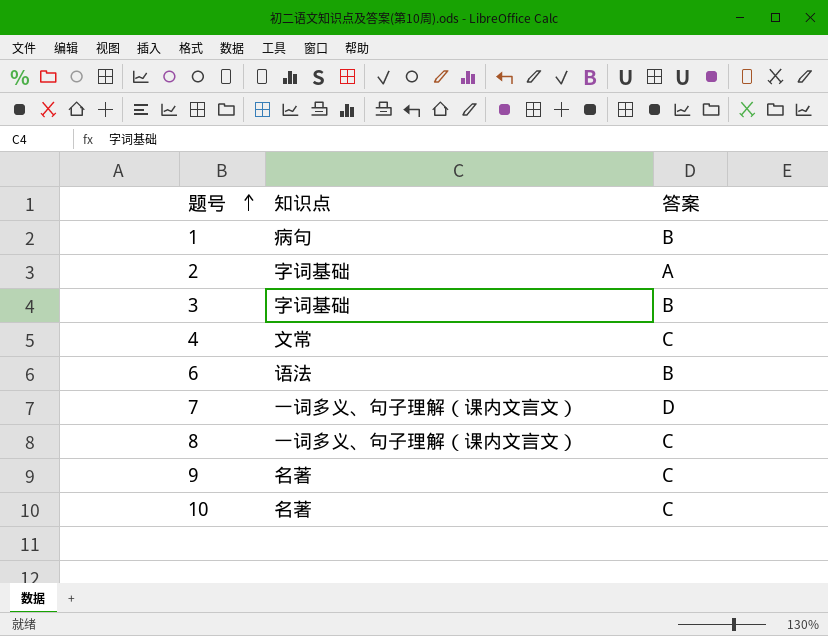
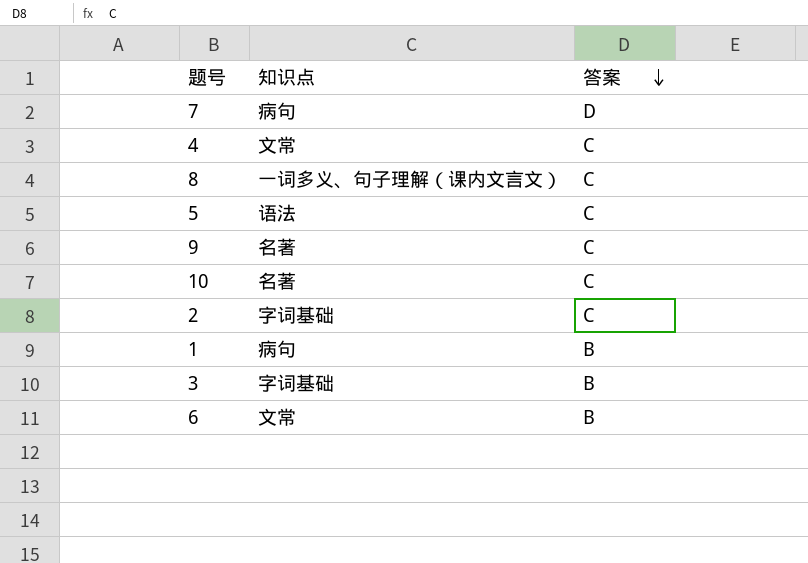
row order: 题号 ascending -> 答案 descending
7 | 知识点: 一词多义、句子理解（课内文言文） -> 病句
row 5: none -> 语法 | C
2 | 答案: A -> C
6 | 知识点: 语法 -> 文常

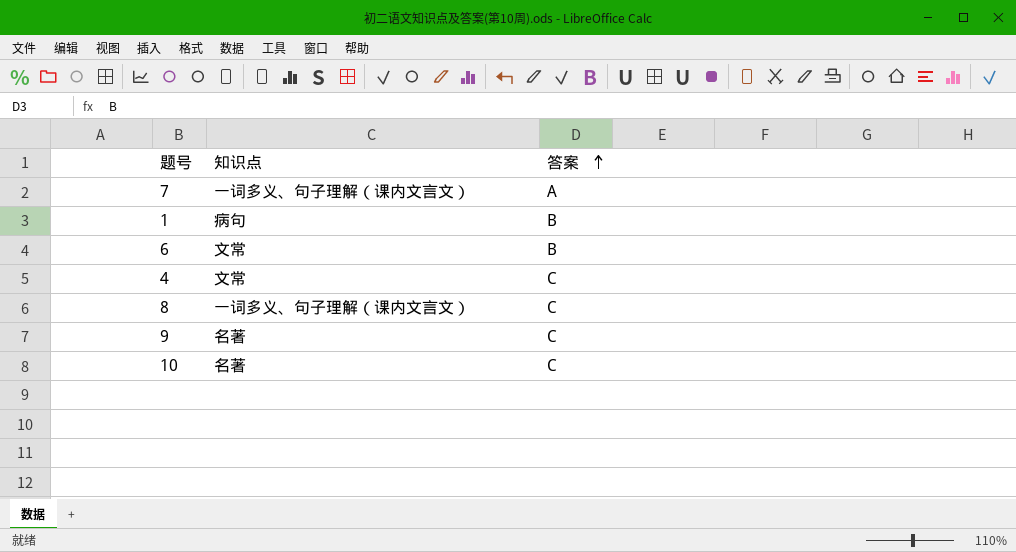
row order: 答案 descending -> 答案 ascending
row 5: 语法 | C -> none
row 2: 字词基础 | C -> none
row 3: 字词基础 | B -> none
7 | 知识点: 病句 -> 一词多义、句子理解（课内文言文）
7 | 答案: D -> A

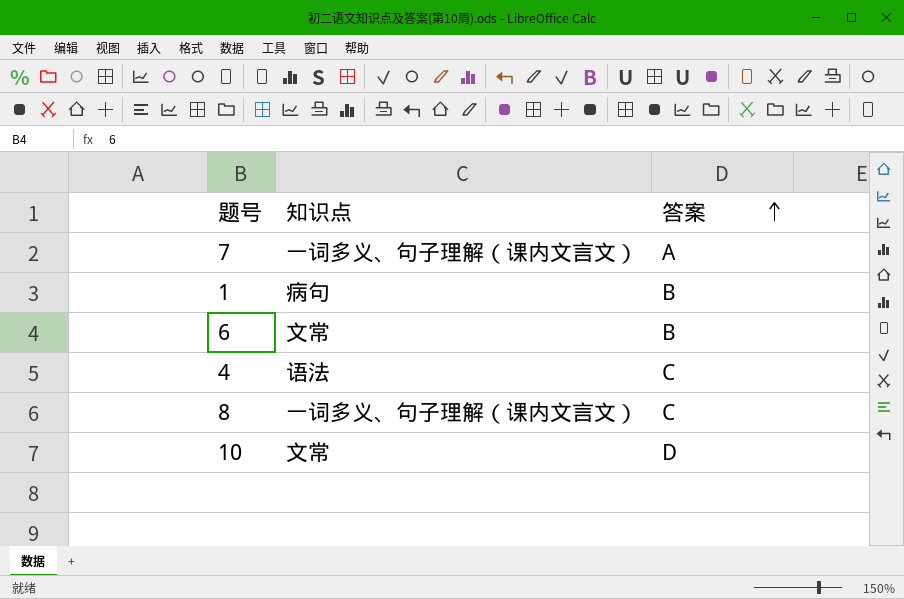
row 9: 名著 | C -> none
4 | 知识点: 文常 -> 语法
10 | 知识点: 名著 -> 文常
10 | 答案: C -> D

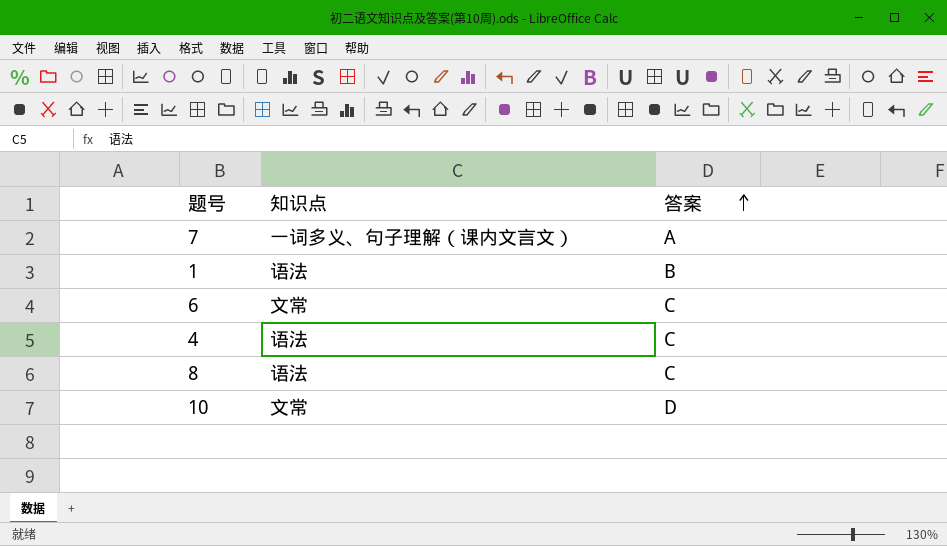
1 | 知识点: 病句 -> 语法
6 | 答案: B -> C
8 | 知识点: 一词多义、句子理解（课内文言文） -> 语法

